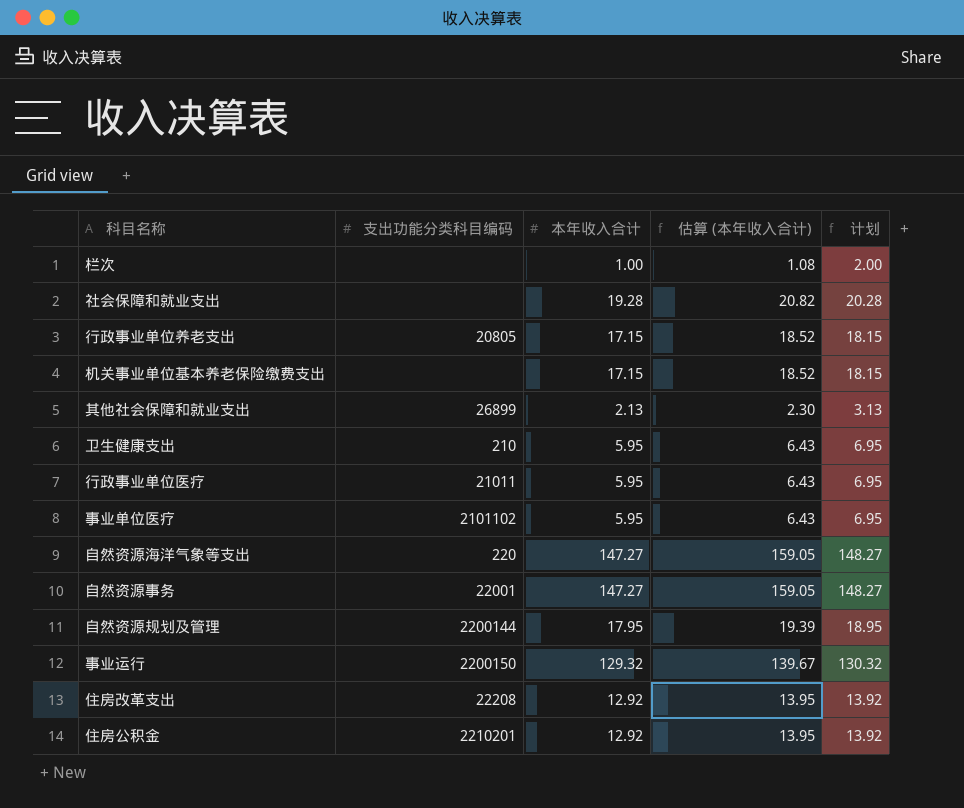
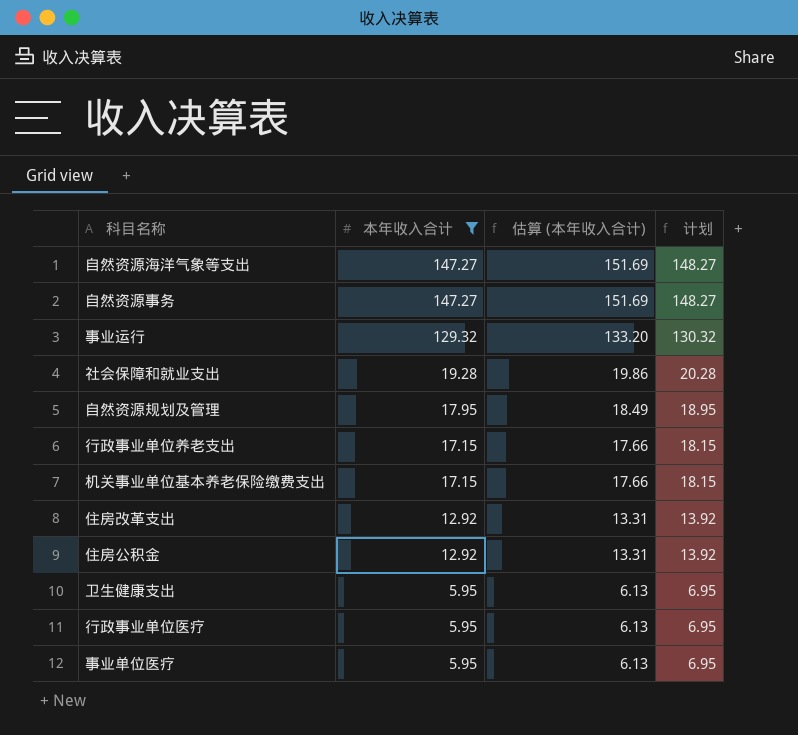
filter: none -> 本年收入合计 >= 5.95
row order: none -> 本年收入合计 descending
column 支出功能分类科目编码 | position: 2 -> none
column 估算 (本年收入合计) | formula: [本年收入合计] * 1.08 -> [本年收入合计] * 1.03

